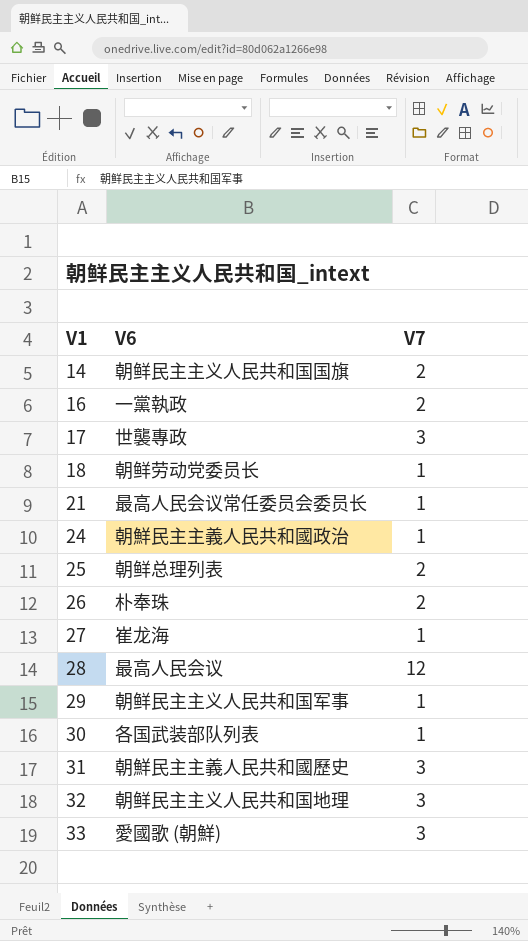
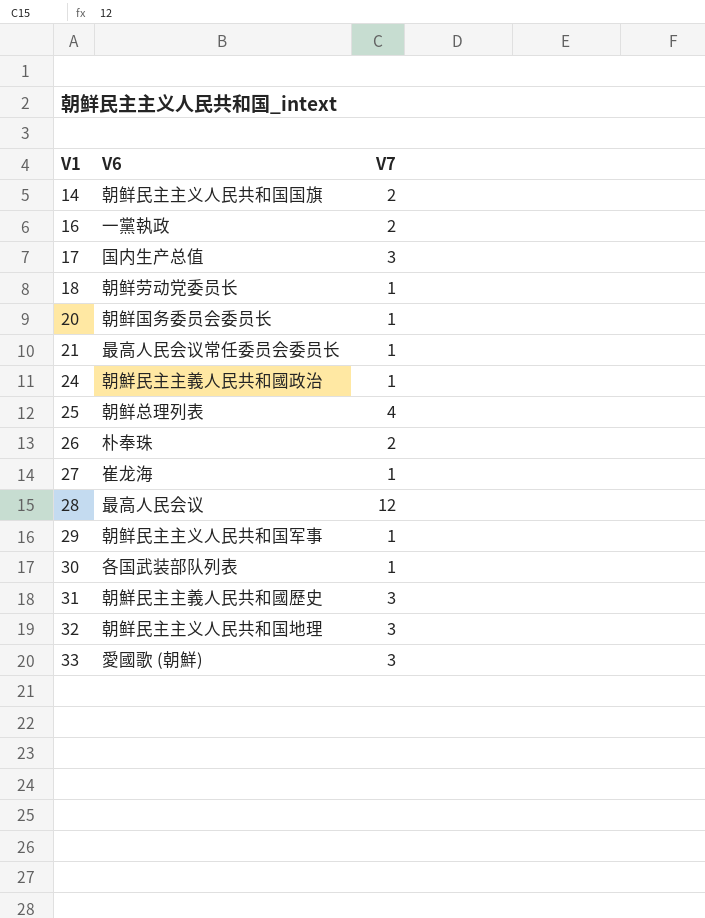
17 | V6: 世襲專政 -> 国内生产总值
row 20: none -> 朝鲜国务委员会委员长 | 1
25 | V7: 2 -> 4

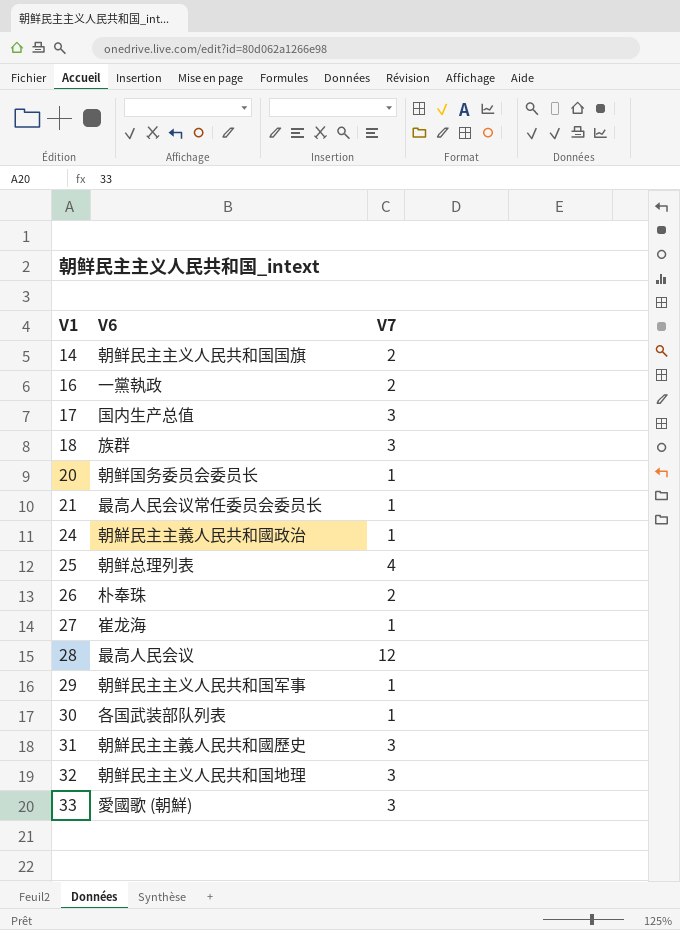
18 | V6: 朝鲜劳动党委员长 -> 族群
18 | V7: 1 -> 3

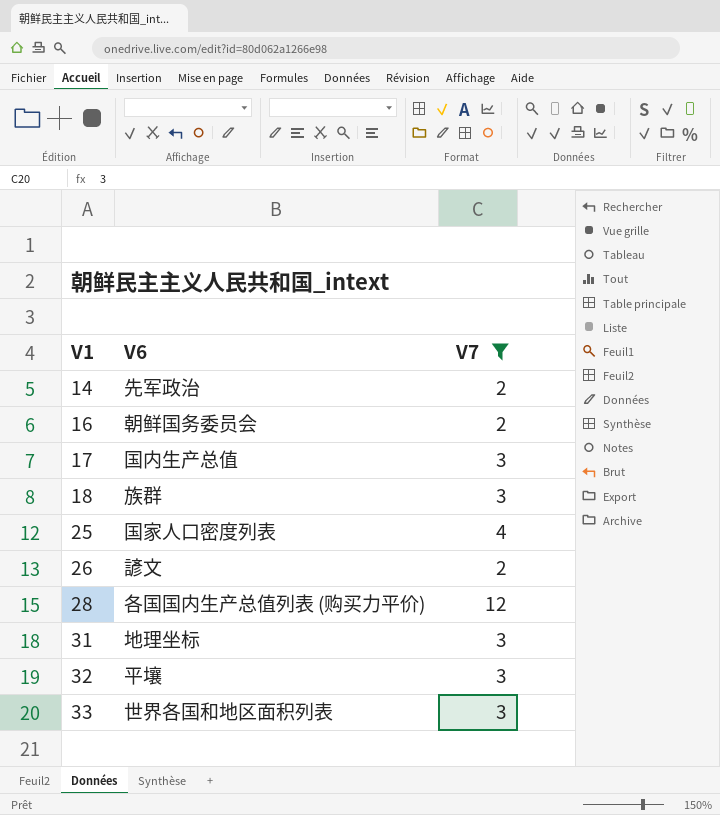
filter: none -> V7 != 1
14 | V6: 朝鲜民主主义人民共和国国旗 -> 先军政治
16 | V6: 一黨執政 -> 朝鲜国务委员会
25 | V6: 朝鲜总理列表 -> 国家人口密度列表
26 | V6: 朴奉珠 -> 諺文
28 | V6: 最高人民会议 -> 各国国内生产总值列表 (购买力平价)
31 | V6: 朝鮮民主主義人民共和國歷史 -> 地理坐标
32 | V6: 朝鲜民主主义人民共和国地理 -> 平壤
33 | V6: 愛國歌 (朝鮮) -> 世界各国和地区面积列表

